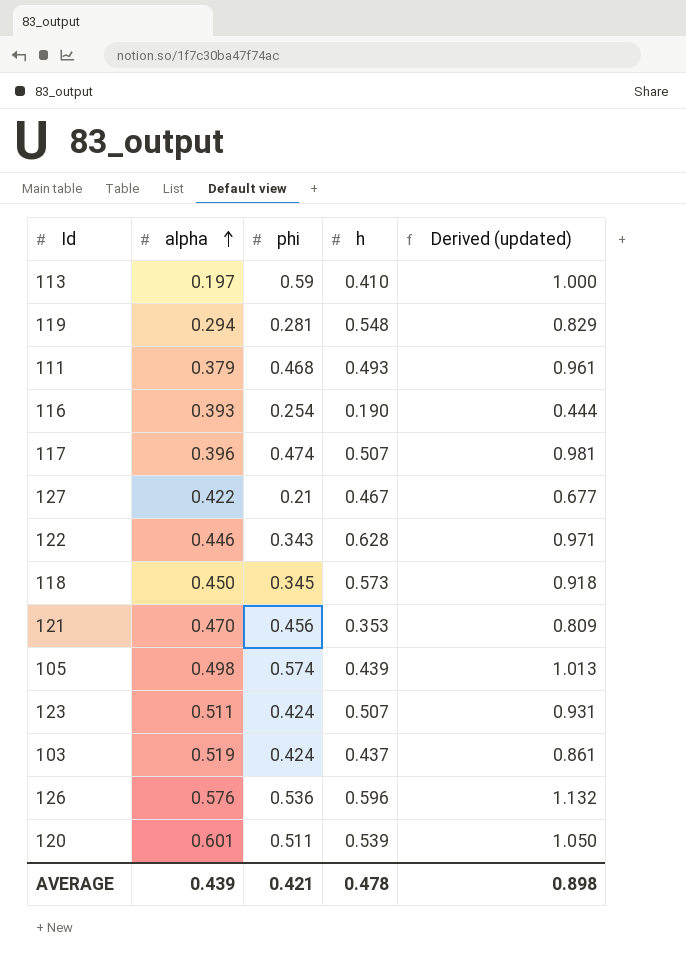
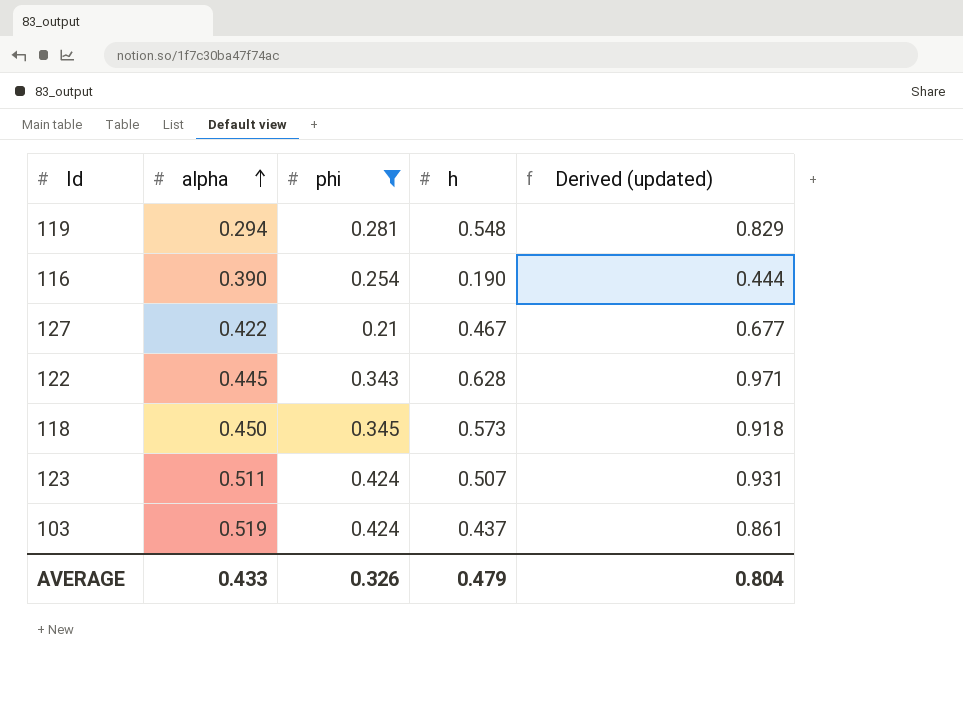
filter: none -> phi <= 0.424
116 | alpha: 0.393 -> 0.390
122 | alpha: 0.446 -> 0.445
AVERAGE | alpha: 0.439 -> 0.433
AVERAGE | phi: 0.421 -> 0.326
AVERAGE | h: 0.478 -> 0.479
AVERAGE | Derived (updated): 0.898 -> 0.804

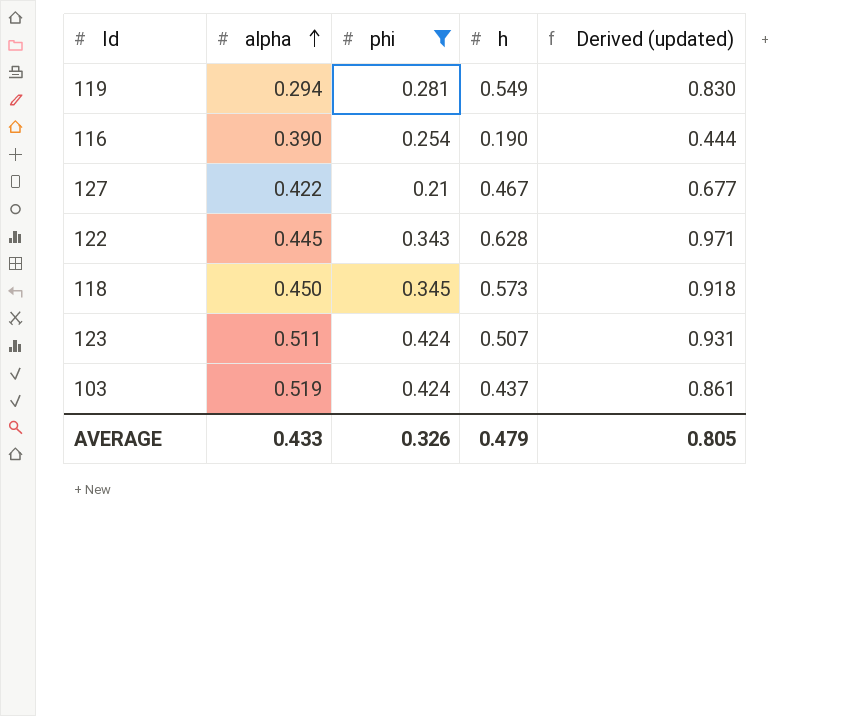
119 | h: 0.548 -> 0.549
119 | Derived (updated): 0.829 -> 0.830
AVERAGE | Derived (updated): 0.804 -> 0.805

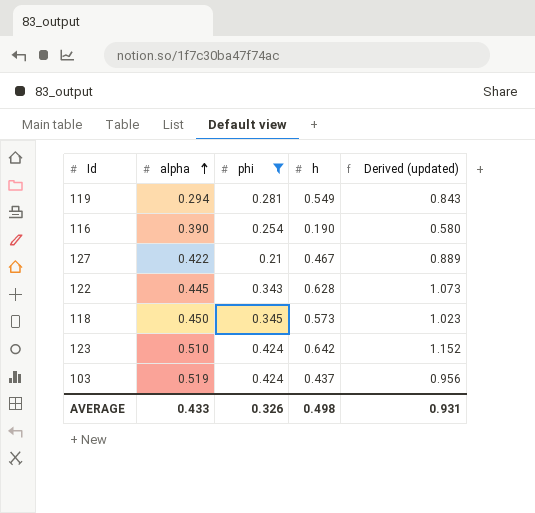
column Derived (updated) | formula: [phi] + [h] -> [alpha] + [h]
123 | alpha: 0.511 -> 0.510
123 | h: 0.507 -> 0.642
AVERAGE | h: 0.479 -> 0.498
AVERAGE | Derived (updated): 0.805 -> 0.931

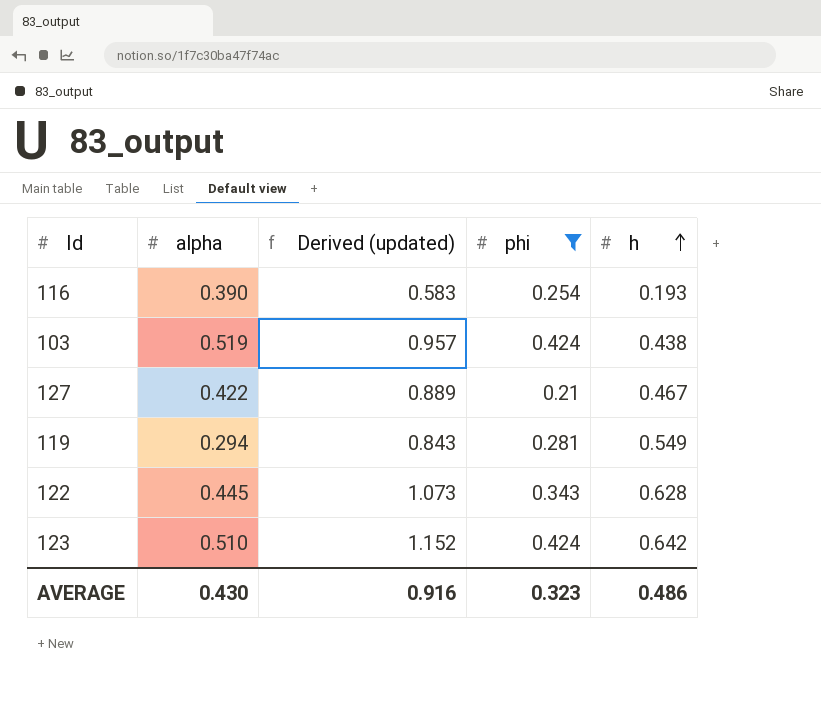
row order: alpha ascending -> h ascending
column Derived (updated) | position: 5 -> 3
row 118: 0.450 | 0.345 | 0.573 | 1.023 -> none
116 | Derived (updated): 0.580 -> 0.583
116 | h: 0.190 -> 0.193
103 | Derived (updated): 0.956 -> 0.957
103 | h: 0.437 -> 0.438
AVERAGE | alpha: 0.433 -> 0.430
AVERAGE | Derived (updated): 0.931 -> 0.916
AVERAGE | phi: 0.326 -> 0.323
AVERAGE | h: 0.498 -> 0.486

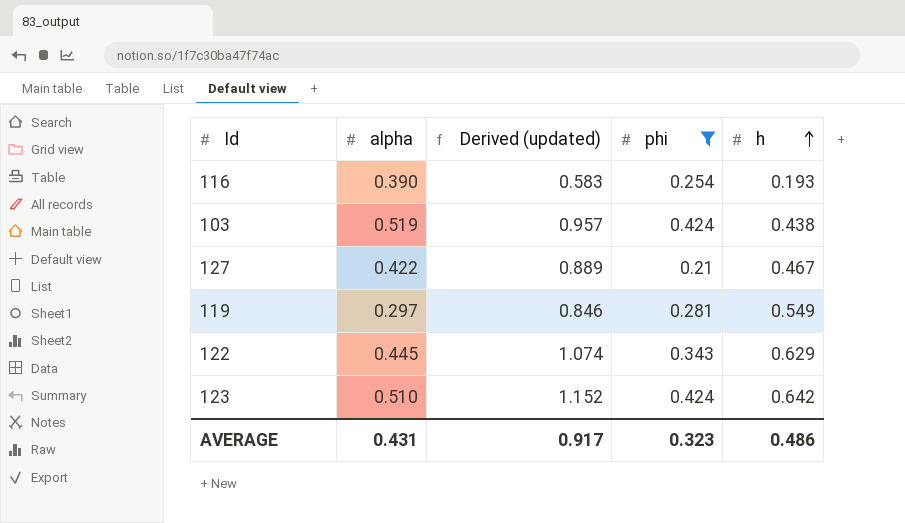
119 | alpha: 0.294 -> 0.297
119 | Derived (updated): 0.843 -> 0.846
122 | Derived (updated): 1.073 -> 1.074
122 | h: 0.628 -> 0.629
AVERAGE | alpha: 0.430 -> 0.431
AVERAGE | Derived (updated): 0.916 -> 0.917

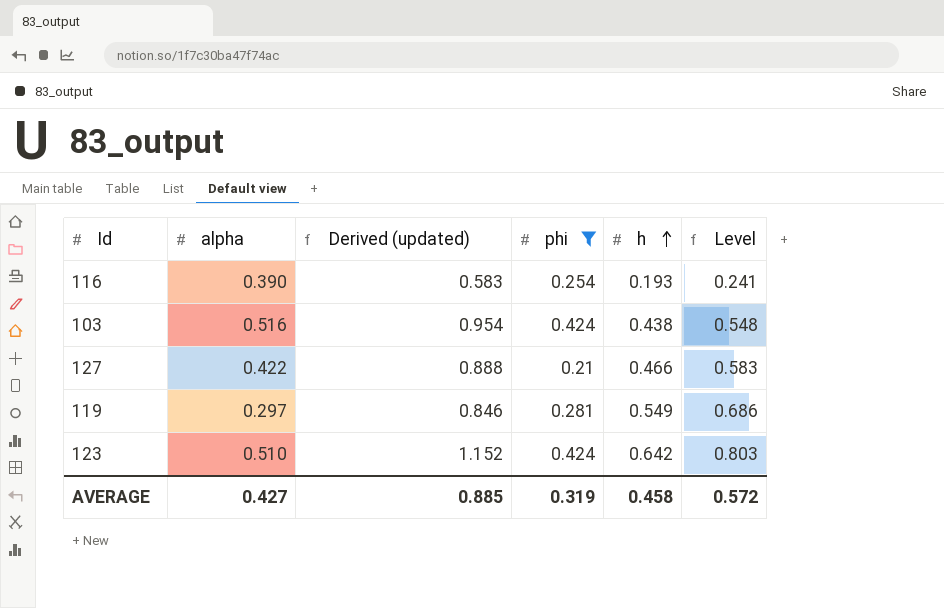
column Level | formula: none -> [h] * 1.25
row 122: 0.445 | 1.074 | 0.343 | 0.629 -> none
103 | alpha: 0.519 -> 0.516
103 | Derived (updated): 0.957 -> 0.954
127 | Derived (updated): 0.889 -> 0.888
127 | h: 0.467 -> 0.466
AVERAGE | alpha: 0.431 -> 0.427
AVERAGE | Derived (updated): 0.917 -> 0.885
AVERAGE | phi: 0.323 -> 0.319
AVERAGE | h: 0.486 -> 0.458

